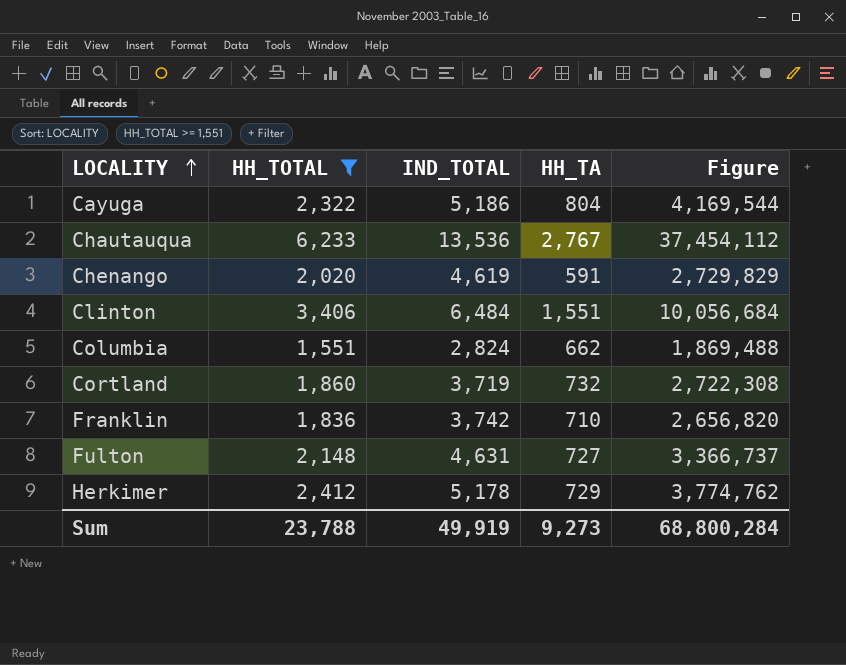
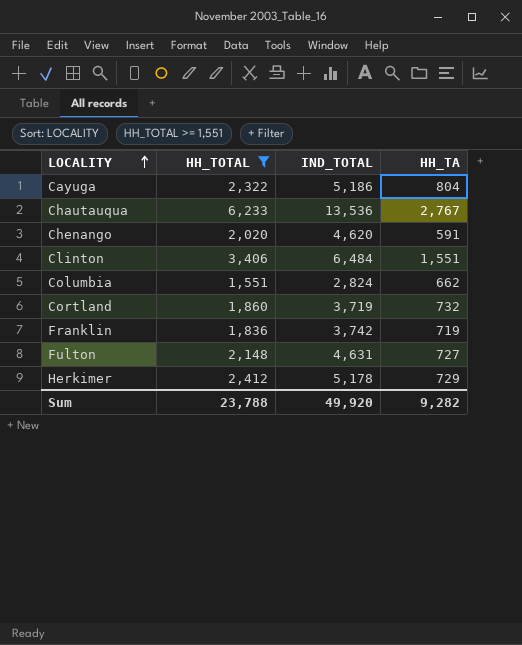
column Figure | formula: [IND_TOTAL] * [HH_TA] -> none
Chenango | IND_TOTAL: 4,619 -> 4,620
Franklin | HH_TA: 710 -> 719
Sum | IND_TOTAL: 49,919 -> 49,920
Sum | HH_TA: 9,273 -> 9,282

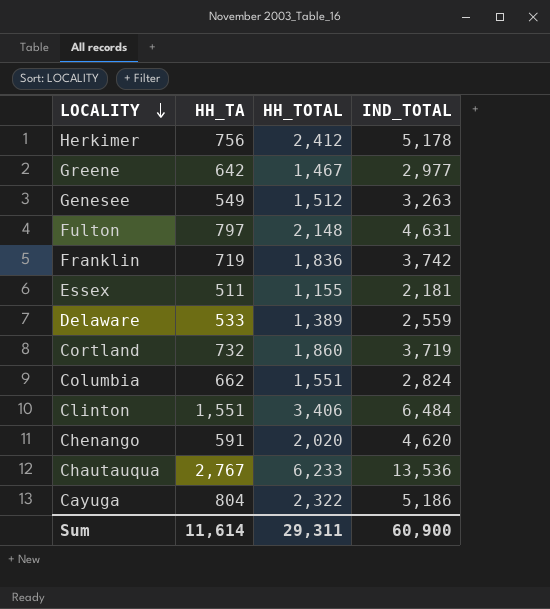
filter: HH_TOTAL >= 1,551 -> none
row order: LOCALITY ascending -> LOCALITY descending
column HH_TA | position: 4 -> 2
Herkimer | HH_TA: 729 -> 756
Fulton | HH_TA: 727 -> 797
Sum | HH_TA: 9,282 -> 11,614
Sum | HH_TOTAL: 23,788 -> 29,311
Sum | IND_TOTAL: 49,920 -> 60,900

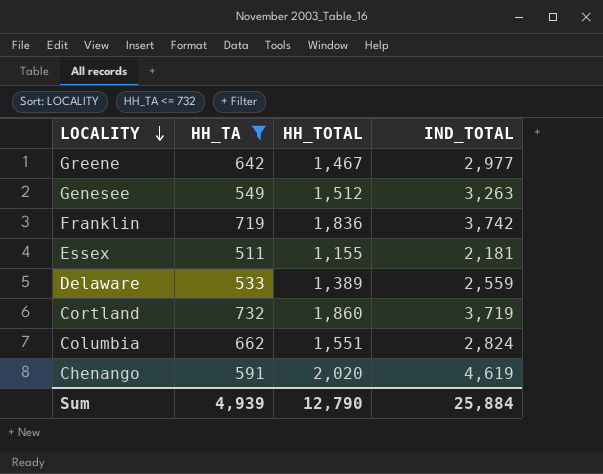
filter: none -> HH_TA <= 732
Chenango | IND_TOTAL: 4,620 -> 4,619
Sum | HH_TA: 11,614 -> 4,939
Sum | HH_TOTAL: 29,311 -> 12,790
Sum | IND_TOTAL: 60,900 -> 25,884

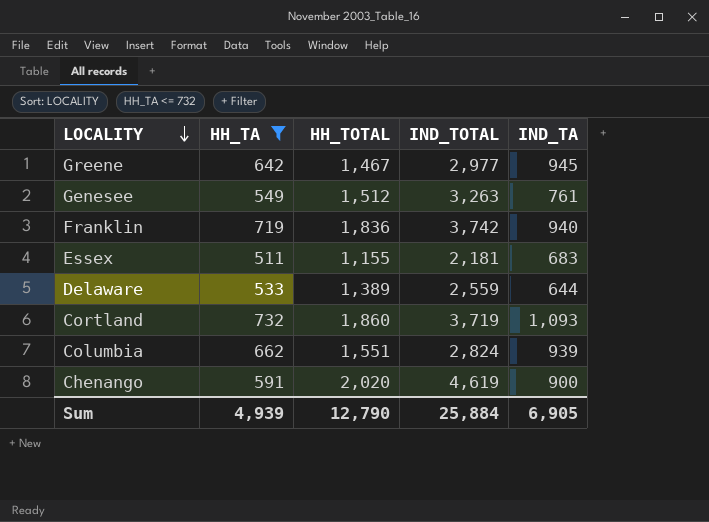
column IND_TA | position: none -> 5

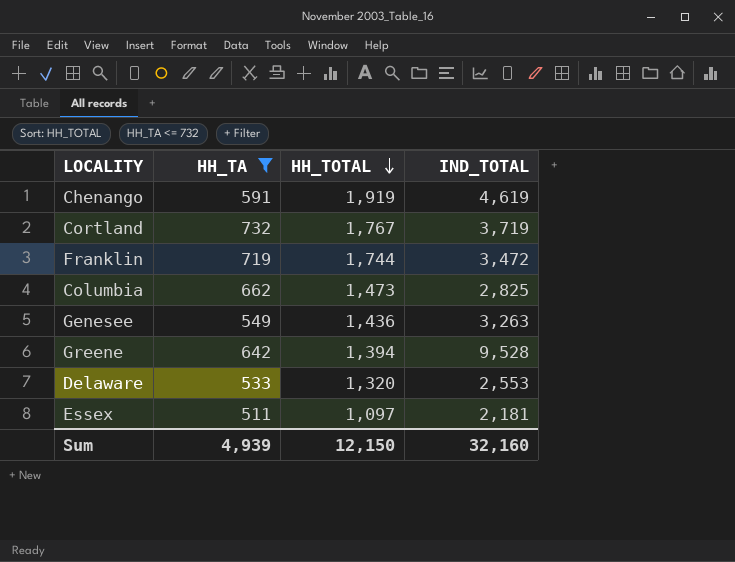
row order: LOCALITY descending -> HH_TOTAL descending
column IND_TA | position: 5 -> none
Chenango | HH_TOTAL: 2,020 -> 1,919
Cortland | HH_TOTAL: 1,860 -> 1,767
Franklin | HH_TOTAL: 1,836 -> 1,744
Franklin | IND_TOTAL: 3,742 -> 3,472
Columbia | HH_TOTAL: 1,551 -> 1,473
Columbia | IND_TOTAL: 2,824 -> 2,825
Genesee | HH_TOTAL: 1,512 -> 1,436
Greene | HH_TOTAL: 1,467 -> 1,394
Greene | IND_TOTAL: 2,977 -> 9,528
Delaware | HH_TOTAL: 1,389 -> 1,320
Delaware | IND_TOTAL: 2,559 -> 2,553
Essex | HH_TOTAL: 1,155 -> 1,097
Sum | HH_TOTAL: 12,790 -> 12,150
Sum | IND_TOTAL: 25,884 -> 32,160

